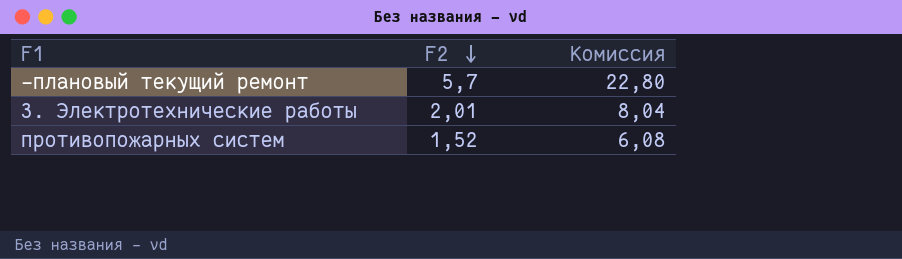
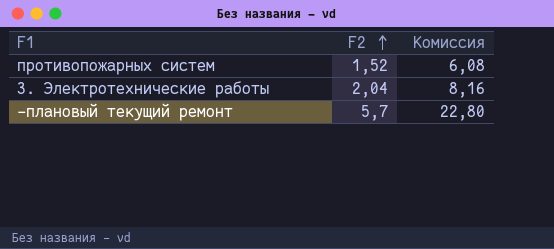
row order: F2 descending -> F2 ascending
3. Электротехнические работы | F2: 2,01 -> 2,04
3. Электротехнические работы | Комиссия: 8,04 -> 8,16

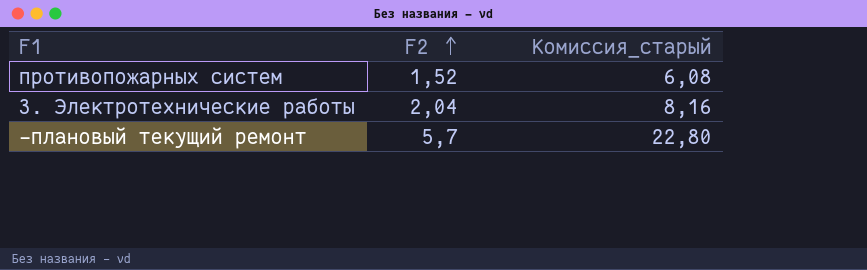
column name: Комиссия -> Комиссия_старый

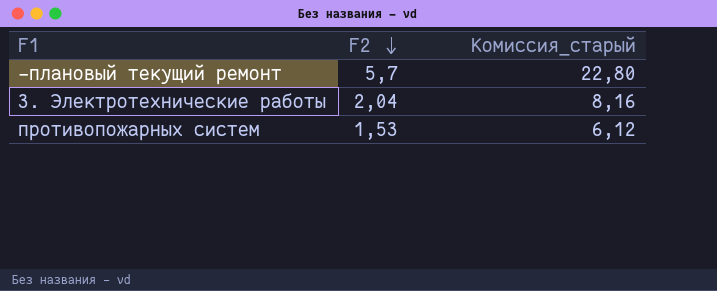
row order: F2 ascending -> F2 descending
противопожарных систем | F2: 1,52 -> 1,53
противопожарных систем | Комиссия_старый: 6,08 -> 6,12

